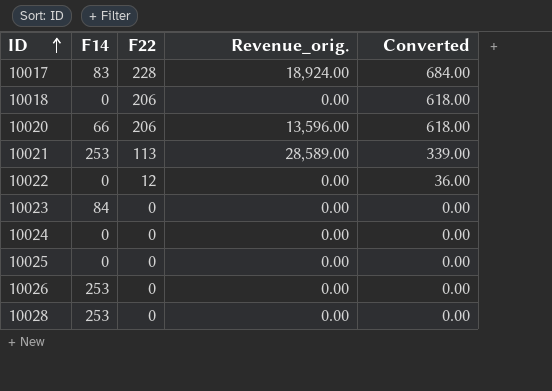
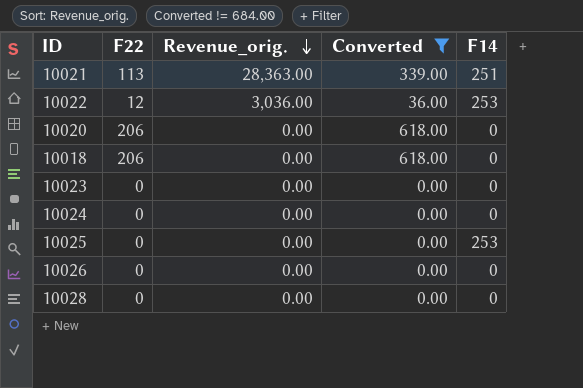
filter: none -> Converted != 684.00
row order: ID ascending -> Revenue_orig. descending
column F14 | position: 2 -> 5
10021 | Revenue_orig.: 28,589.00 -> 28,363.00
10021 | F14: 253 -> 251
10022 | Revenue_orig.: 0.00 -> 3,036.00
10022 | F14: 0 -> 253
10020 | Revenue_orig.: 13,596.00 -> 0.00
10020 | F14: 66 -> 0
10023 | F14: 84 -> 0
10025 | F14: 0 -> 253
10026 | F14: 253 -> 0
10028 | F14: 253 -> 0

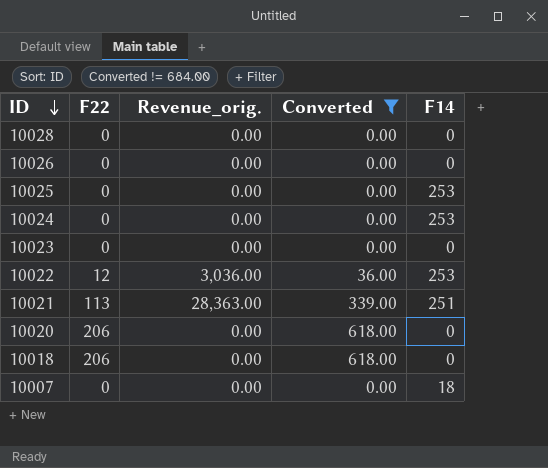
row order: Revenue_orig. descending -> ID descending
10024 | F14: 0 -> 253
row 10007: none -> 0 | 0.00 | 0.00 | 18

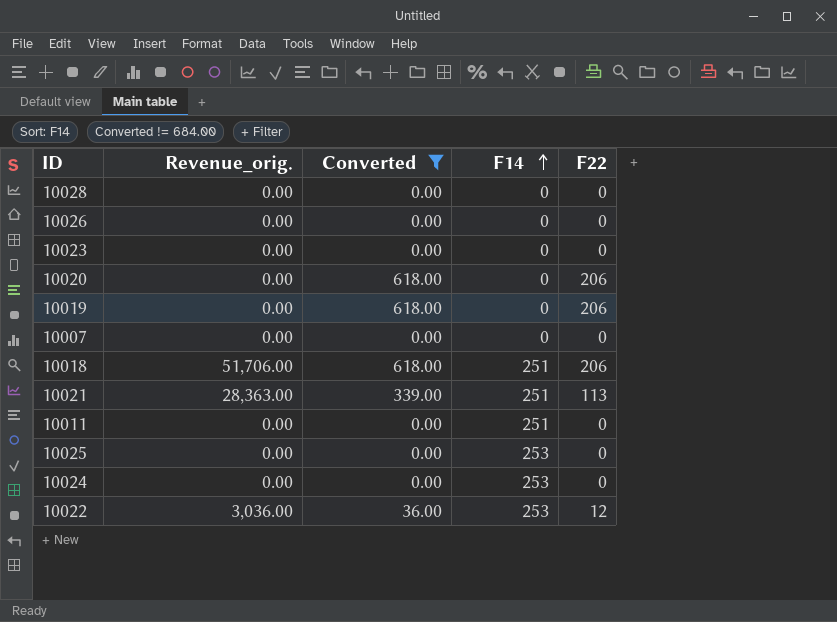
row order: ID descending -> F14 ascending
column F22 | position: 2 -> 5
row 10019: none -> 0.00 | 618.00 | 0 | 206
10007 | F14: 18 -> 0
10018 | Revenue_orig.: 0.00 -> 51,706.00
10018 | F14: 0 -> 251
row 10011: none -> 0.00 | 0.00 | 251 | 0

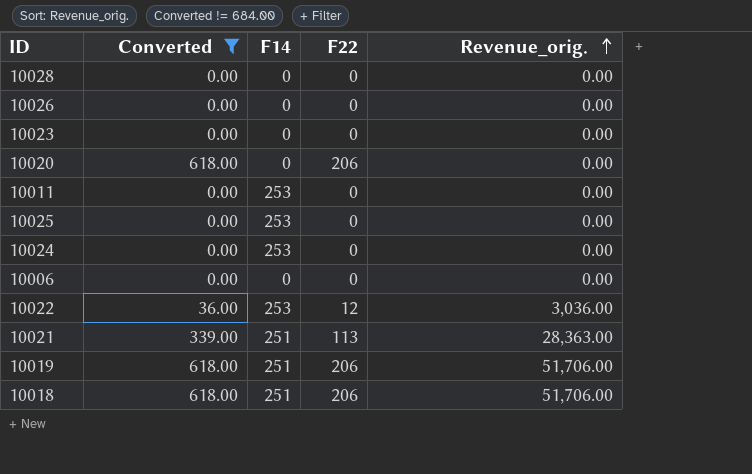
row order: F14 ascending -> Revenue_orig. ascending
column Revenue_orig. | position: 2 -> 5
row 10007: 0.00 | 0.00 | 0 | 0 -> none
10011 | F14: 251 -> 253
row 10006: none -> 0.00 | 0 | 0 | 0.00
10019 | F14: 0 -> 251
10019 | Revenue_orig.: 0.00 -> 51,706.00

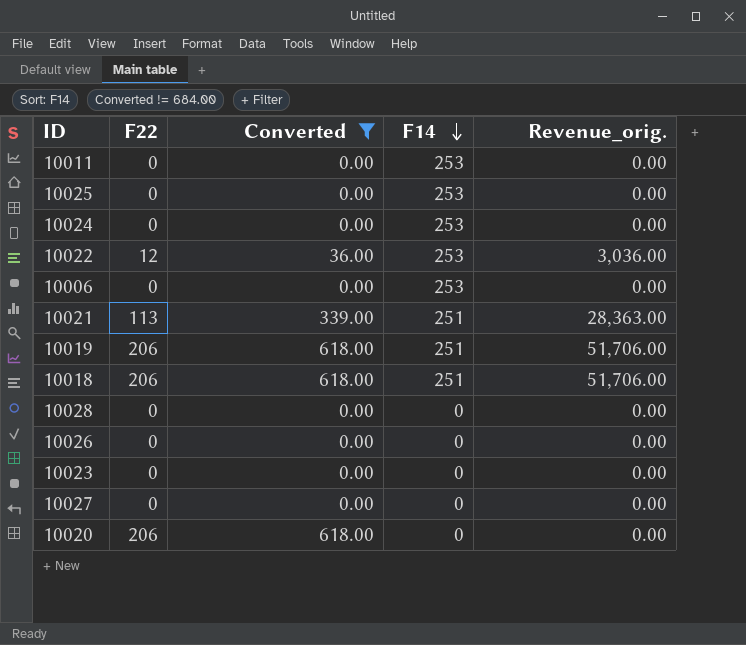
row order: Revenue_orig. ascending -> F14 descending
column F22 | position: 4 -> 2
10006 | F14: 0 -> 253
row 10027: none -> 0 | 0.00 | 0 | 0.00

